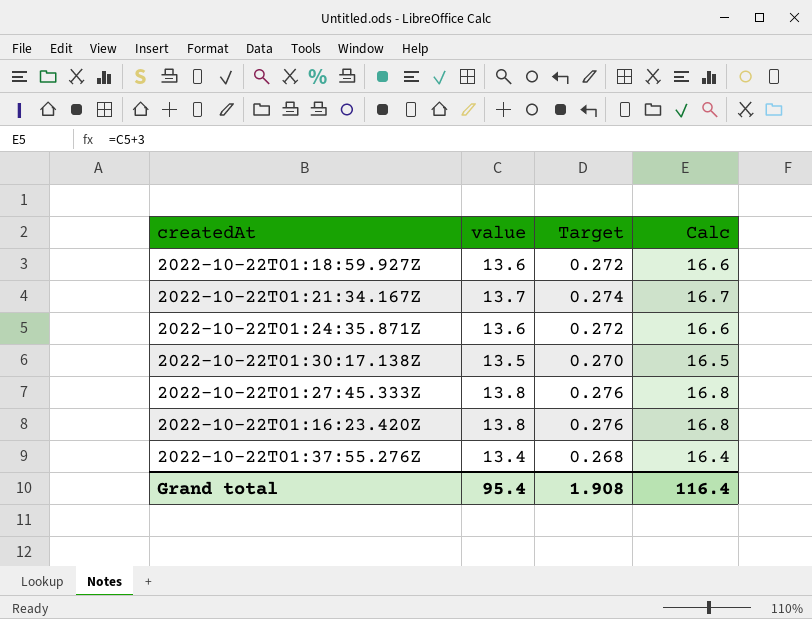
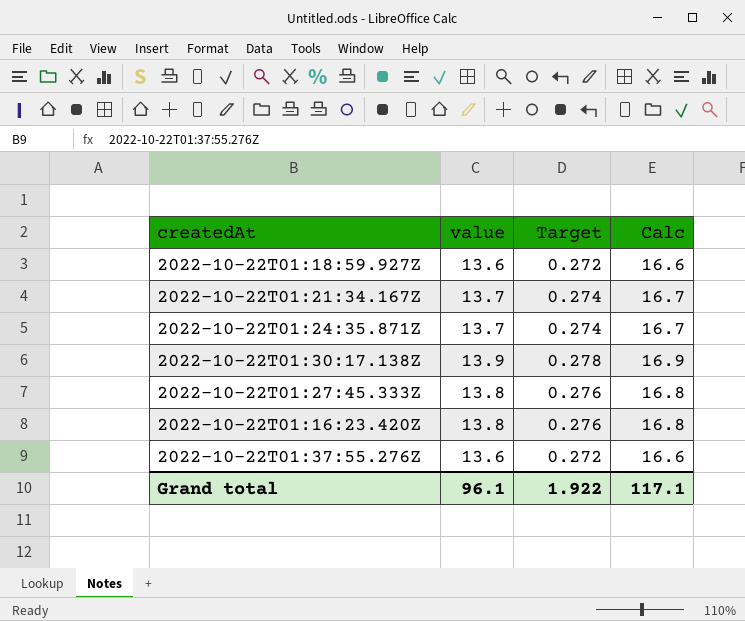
2022-10-22T01:24:35.871Z | value: 13.6 -> 13.7
2022-10-22T01:24:35.871Z | Target: 0.272 -> 0.274
2022-10-22T01:24:35.871Z | Calc: 16.6 -> 16.7
2022-10-22T01:30:17.138Z | value: 13.5 -> 13.9
2022-10-22T01:30:17.138Z | Target: 0.270 -> 0.278
2022-10-22T01:30:17.138Z | Calc: 16.5 -> 16.9
2022-10-22T01:37:55.276Z | value: 13.4 -> 13.6
2022-10-22T01:37:55.276Z | Target: 0.268 -> 0.272
2022-10-22T01:37:55.276Z | Calc: 16.4 -> 16.6
Grand total | value: 95.4 -> 96.1
Grand total | Target: 1.908 -> 1.922
Grand total | Calc: 116.4 -> 117.1

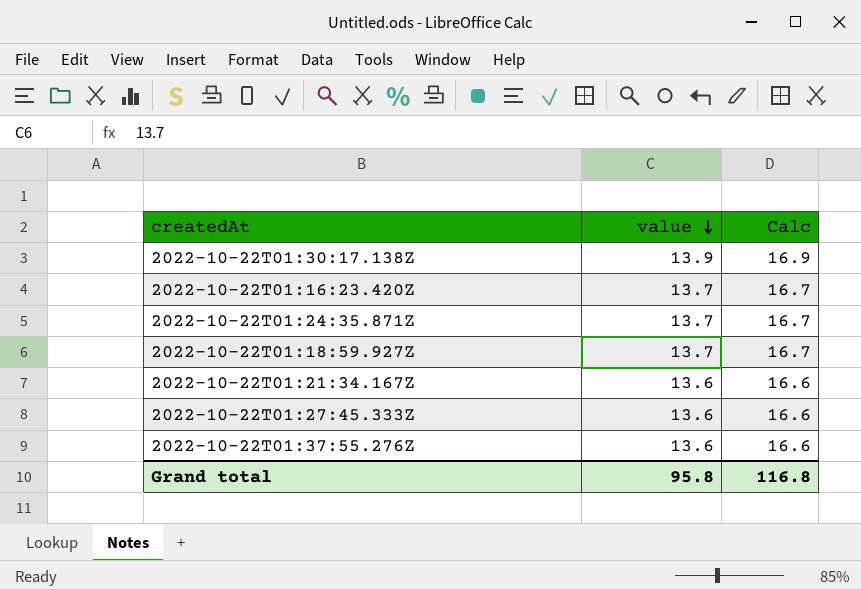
row order: none -> value descending
column Target | formula: [value] * 0.02 -> none
2022-10-22T01:16:23.420Z | value: 13.8 -> 13.7
2022-10-22T01:16:23.420Z | Calc: 16.8 -> 16.7
2022-10-22T01:18:59.927Z | value: 13.6 -> 13.7
2022-10-22T01:18:59.927Z | Calc: 16.6 -> 16.7
2022-10-22T01:21:34.167Z | value: 13.7 -> 13.6
2022-10-22T01:21:34.167Z | Calc: 16.7 -> 16.6
2022-10-22T01:27:45.333Z | value: 13.8 -> 13.6
2022-10-22T01:27:45.333Z | Calc: 16.8 -> 16.6
Grand total | value: 96.1 -> 95.8
Grand total | Calc: 117.1 -> 116.8

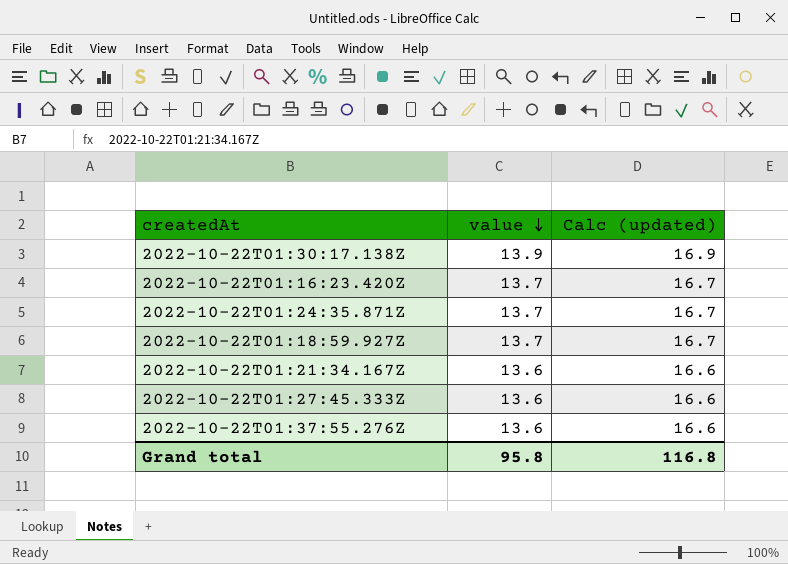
column name: Calc -> Calc (updated)

